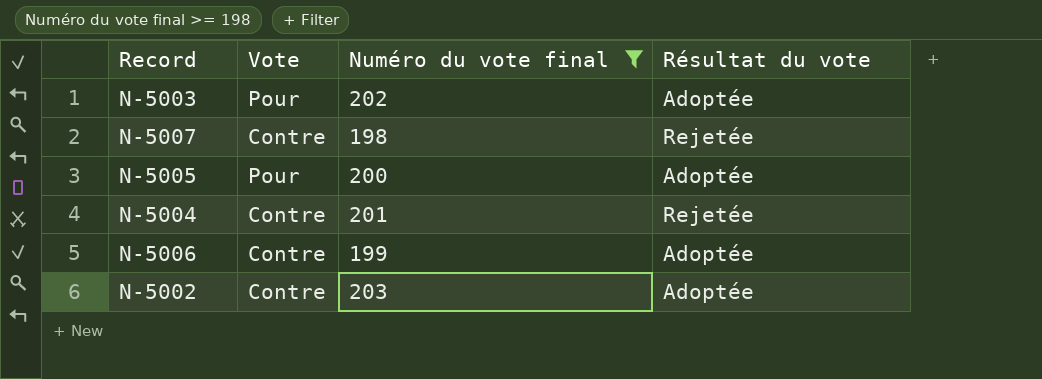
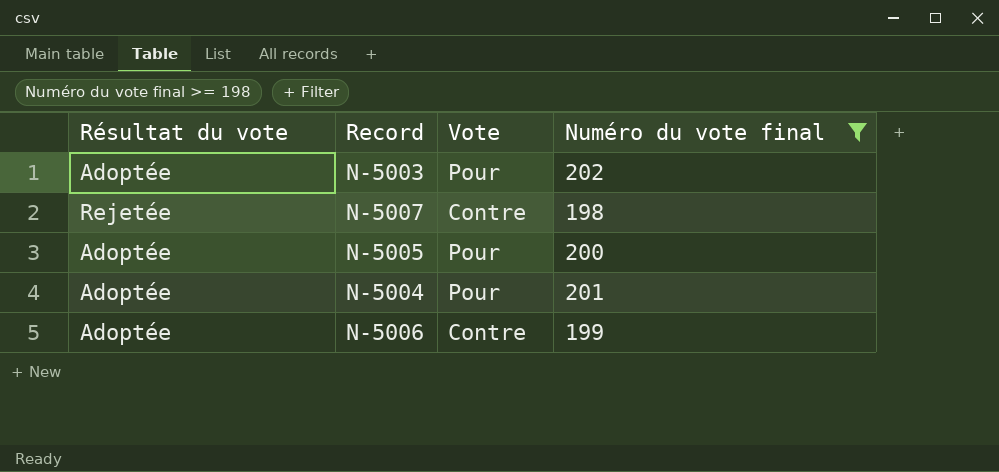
column Résultat du vote | position: 4 -> 1
row N-5002: Contre | 203 | Adoptée -> none
N-5004 | Résultat du vote: Rejetée -> Adoptée
N-5004 | Vote: Contre -> Pour

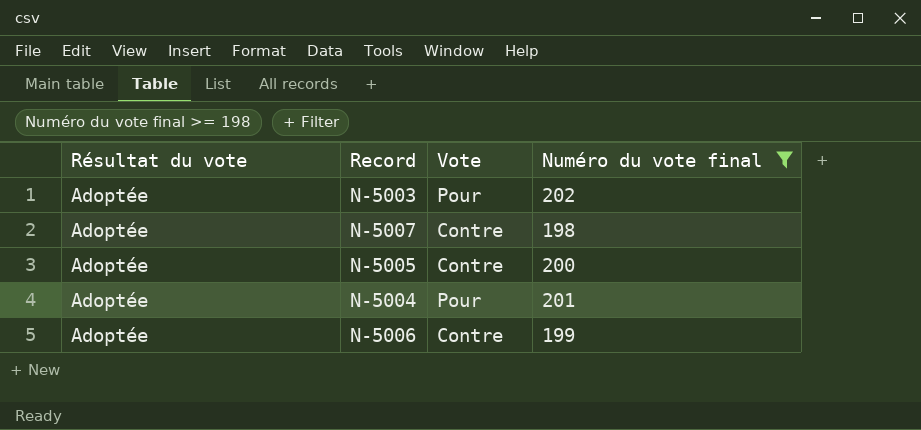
N-5007 | Résultat du vote: Rejetée -> Adoptée
N-5005 | Vote: Pour -> Contre

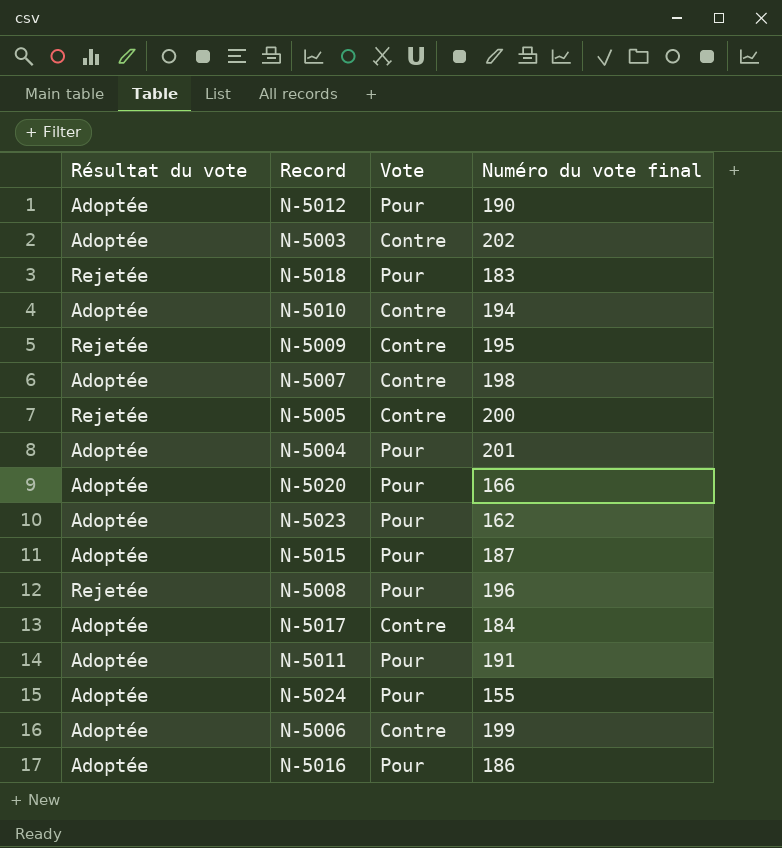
filter: Numéro du vote final >= 198 -> none
N-5003 | Vote: Pour -> Contre
N-5005 | Résultat du vote: Adoptée -> Rejetée

